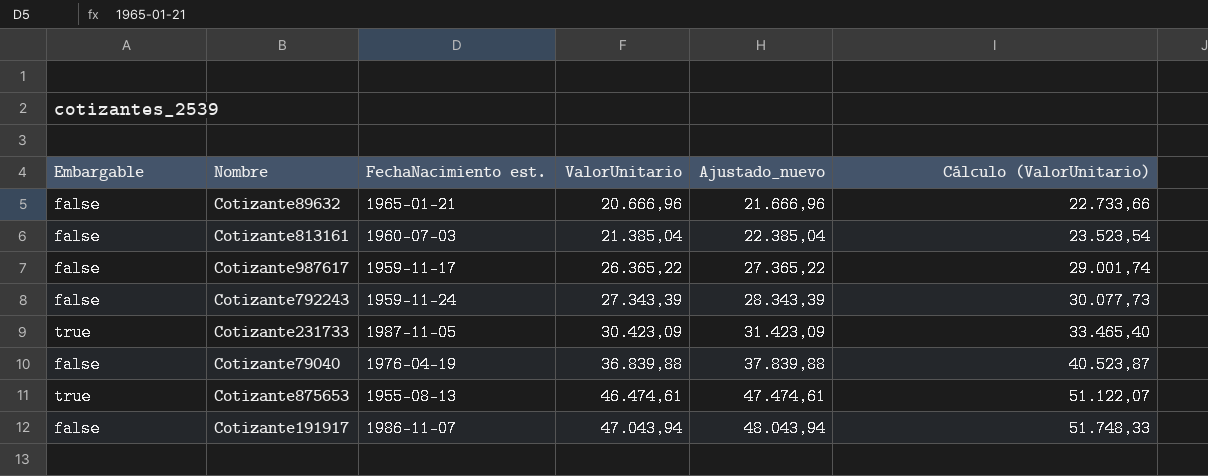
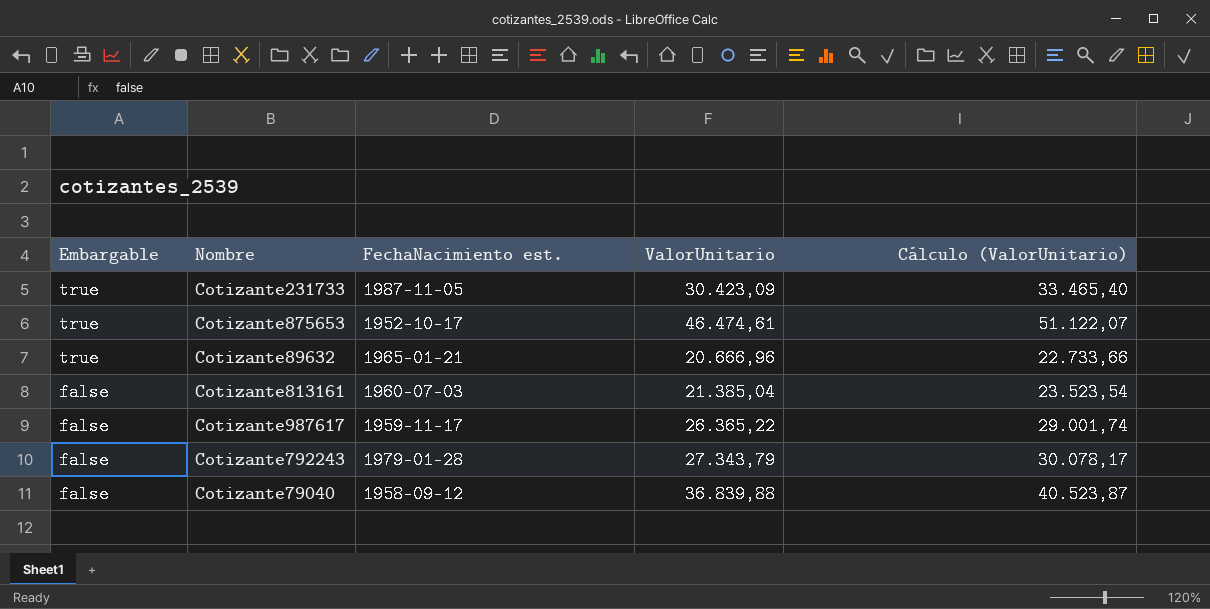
row order: ValorUnitario ascending -> Embargable descending
column Ajustado_nuevo | formula: [ValorUnitario] + 1000 -> none
row Cotizante191917: false | 1986-11-07 | 47.043,94 | 48.043,94 | 51.748,33 -> none
Cotizante875653 | FechaNacimiento est.: 1955-08-13 -> 1952-10-17
Cotizante89632 | Embargable: false -> true
Cotizante792243 | FechaNacimiento est.: 1959-11-24 -> 1979-01-28
Cotizante792243 | ValorUnitario: 27.343,39 -> 27.343,79
Cotizante792243 | Cálculo (ValorUnitario): 30.077,73 -> 30.078,17
Cotizante79040 | FechaNacimiento est.: 1976-04-19 -> 1958-09-12

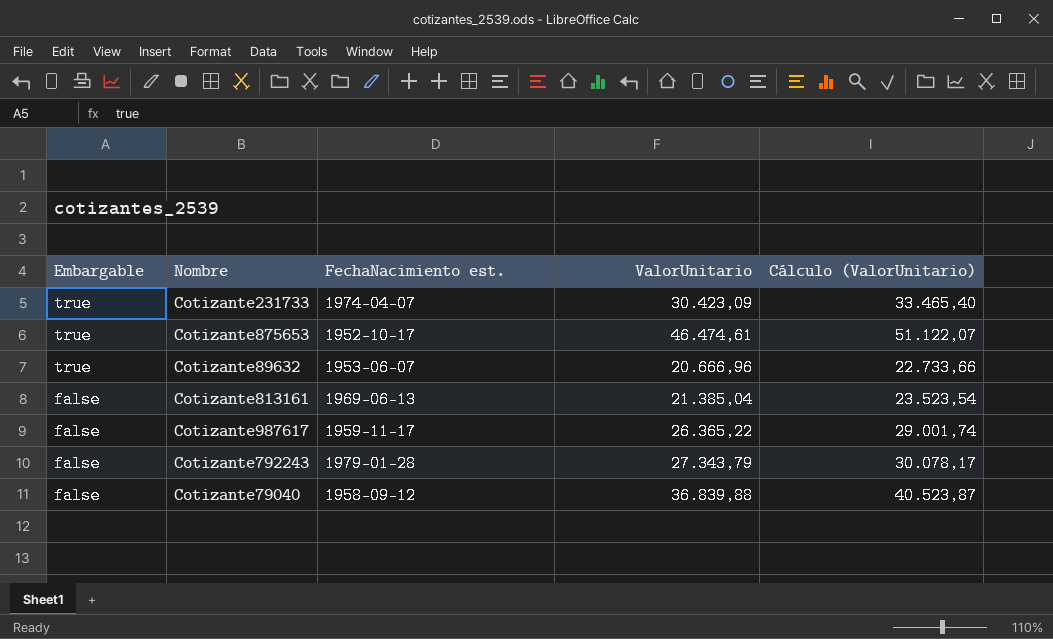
Cotizante231733 | FechaNacimiento est.: 1987-11-05 -> 1974-04-07
Cotizante89632 | FechaNacimiento est.: 1965-01-21 -> 1953-06-07
Cotizante813161 | FechaNacimiento est.: 1960-07-03 -> 1969-06-13

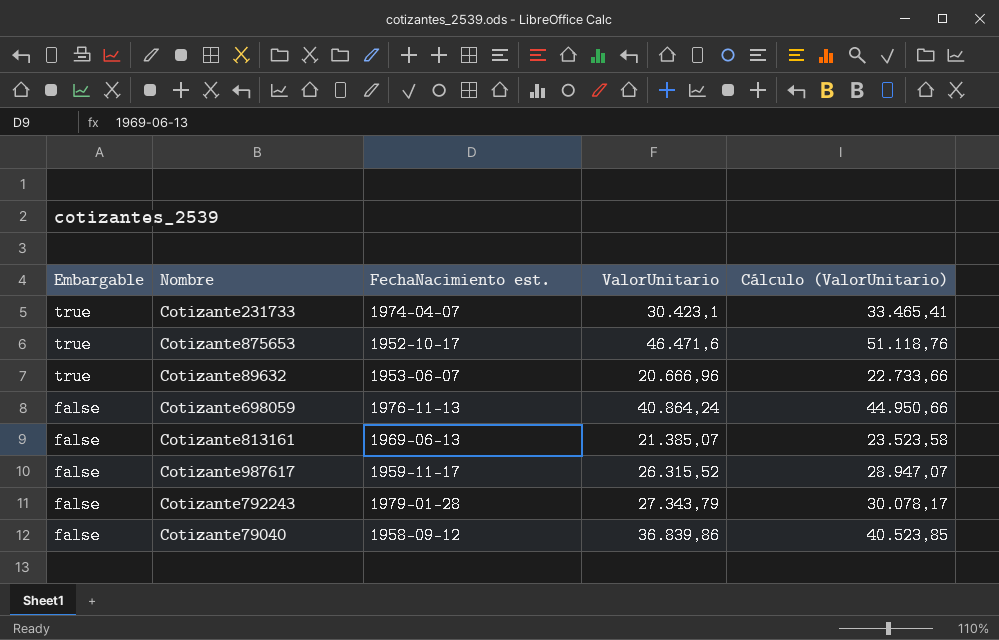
Cotizante231733 | ValorUnitario: 30.423,09 -> 30.423,1
Cotizante231733 | Cálculo (ValorUnitario): 33.465,40 -> 33.465,41
Cotizante875653 | ValorUnitario: 46.474,61 -> 46.471,6
Cotizante875653 | Cálculo (ValorUnitario): 51.122,07 -> 51.118,76
row Cotizante698059: none -> false | 1976-11-13 | 40.864,24 | 44.950,66
Cotizante813161 | ValorUnitario: 21.385,04 -> 21.385,07
Cotizante813161 | Cálculo (ValorUnitario): 23.523,54 -> 23.523,58
Cotizante987617 | ValorUnitario: 26.365,22 -> 26.315,52
Cotizante987617 | Cálculo (ValorUnitario): 29.001,74 -> 28.947,07
Cotizante79040 | ValorUnitario: 36.839,88 -> 36.839,86
Cotizante79040 | Cálculo (ValorUnitario): 40.523,87 -> 40.523,85

